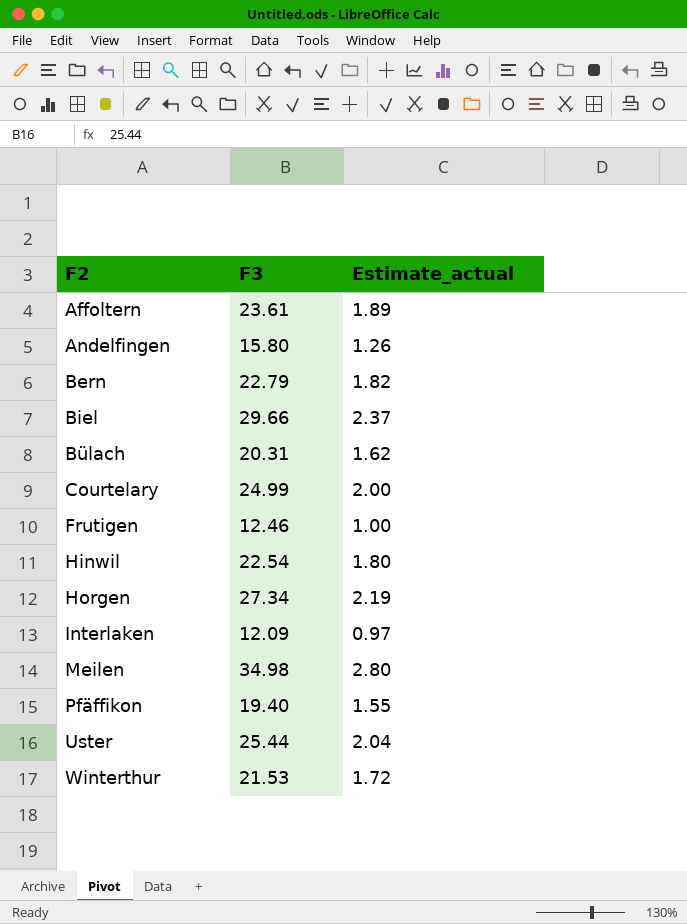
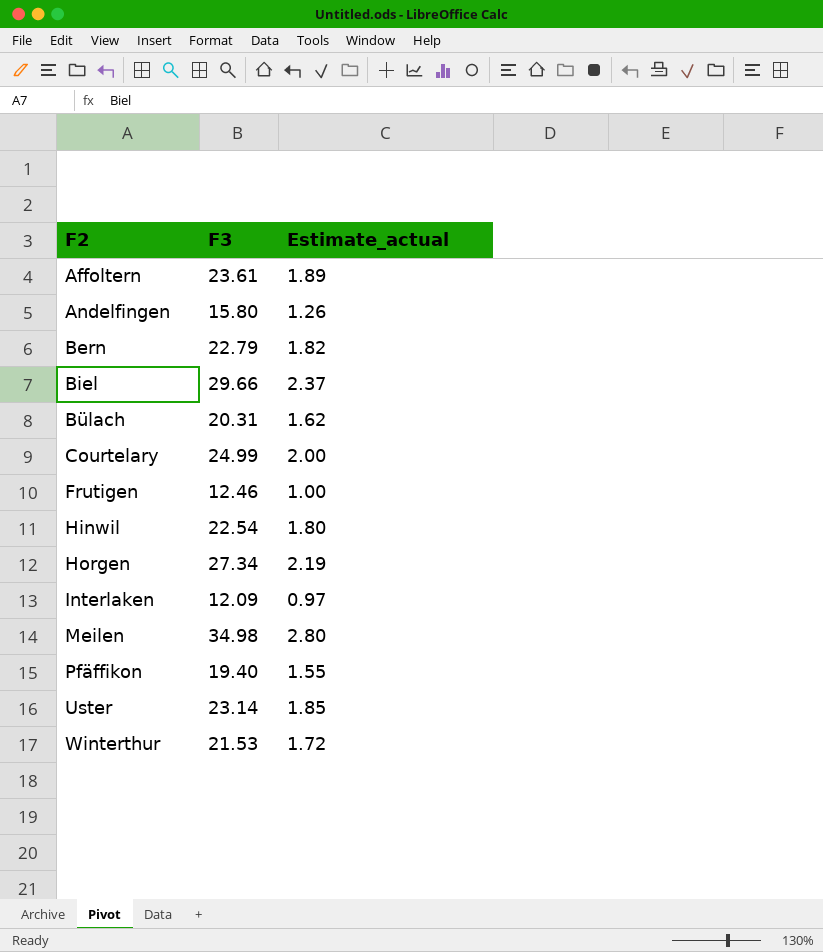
Uster | F3: 25.44 -> 23.14
Uster | Estimate_actual: 2.04 -> 1.85

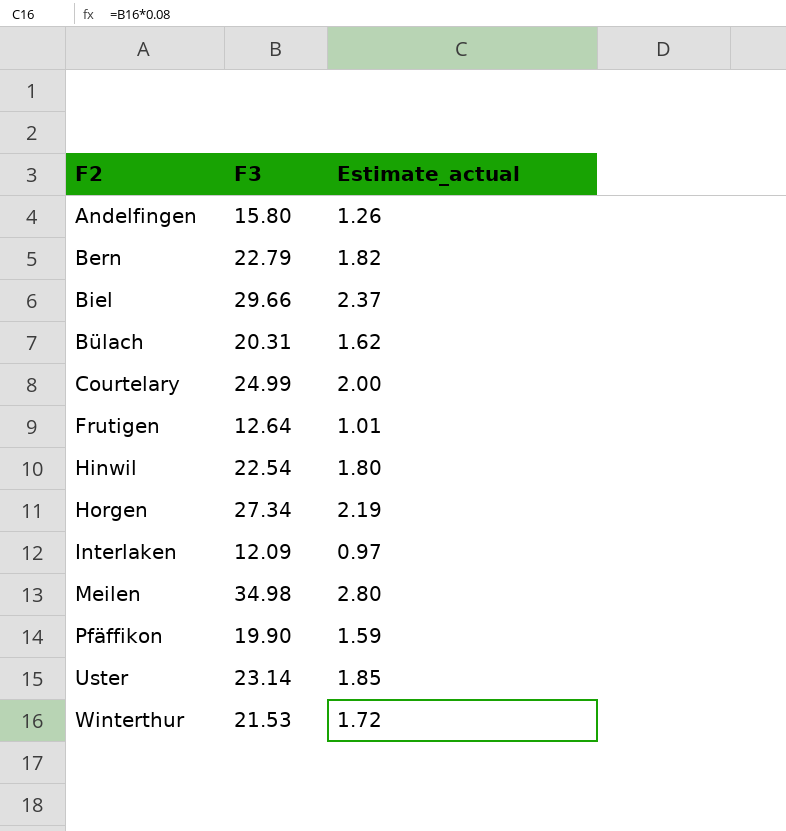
row Affoltern: 23.61 | 1.89 -> none
Frutigen | F3: 12.46 -> 12.64
Frutigen | Estimate_actual: 1.00 -> 1.01
Pfäffikon | F3: 19.40 -> 19.90
Pfäffikon | Estimate_actual: 1.55 -> 1.59

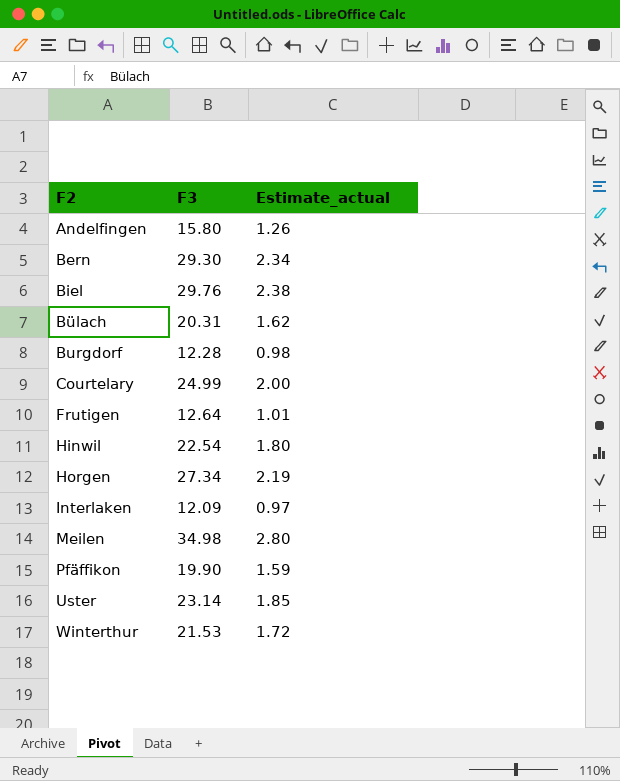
Bern | F3: 22.79 -> 29.30
Bern | Estimate_actual: 1.82 -> 2.34
Biel | F3: 29.66 -> 29.76
Biel | Estimate_actual: 2.37 -> 2.38
row Burgdorf: none -> 12.28 | 0.98

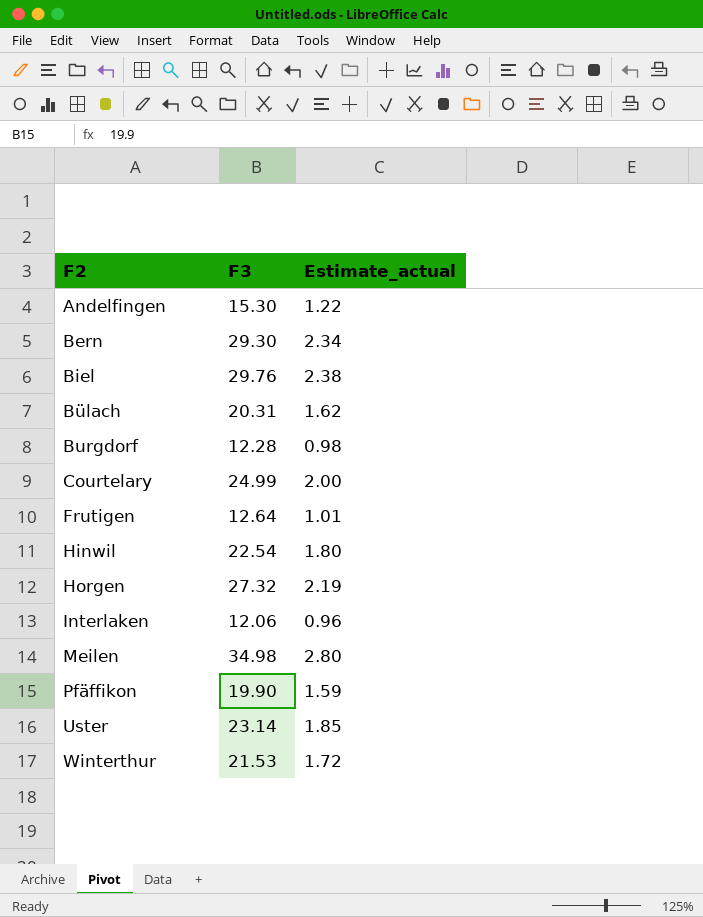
Andelfingen | F3: 15.80 -> 15.30
Andelfingen | Estimate_actual: 1.26 -> 1.22
Horgen | F3: 27.34 -> 27.32
Interlaken | F3: 12.09 -> 12.06
Interlaken | Estimate_actual: 0.97 -> 0.96

